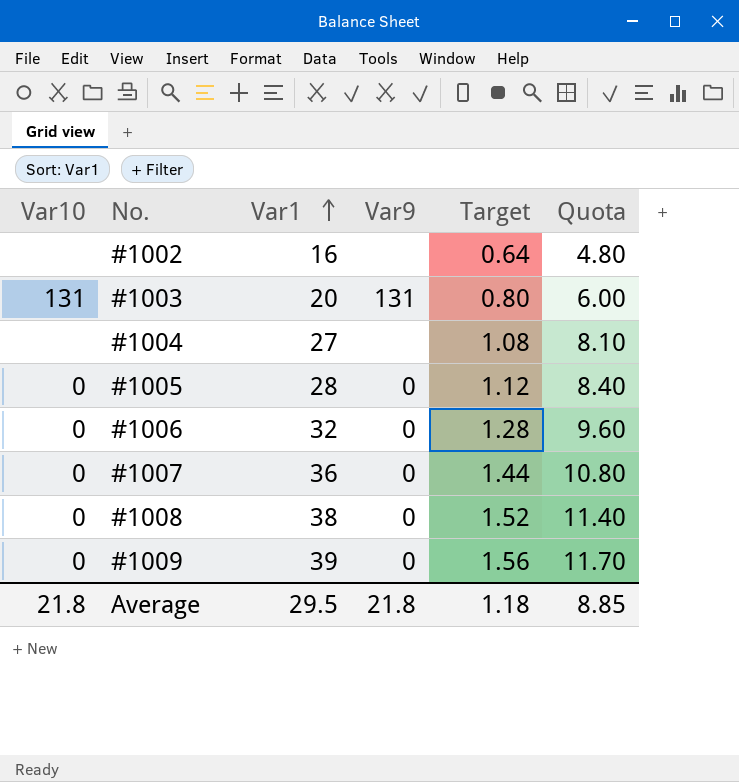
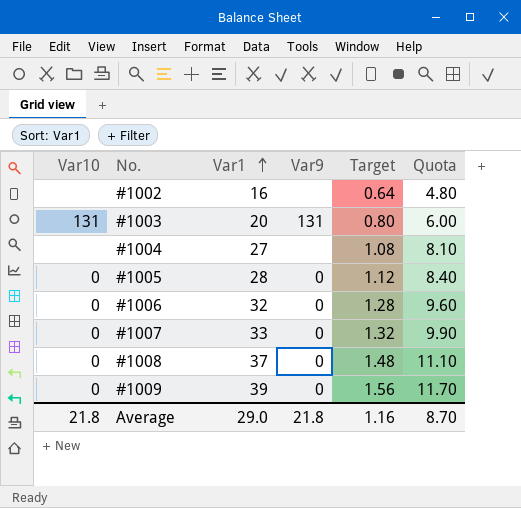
#1007 | Var1: 36 -> 33
#1007 | Target: 1.44 -> 1.32
#1007 | Quota: 10.80 -> 9.90
#1008 | Var1: 38 -> 37
#1008 | Target: 1.52 -> 1.48
#1008 | Quota: 11.40 -> 11.10
Average | Var1: 29.5 -> 29.0
Average | Target: 1.18 -> 1.16
Average | Quota: 8.85 -> 8.70

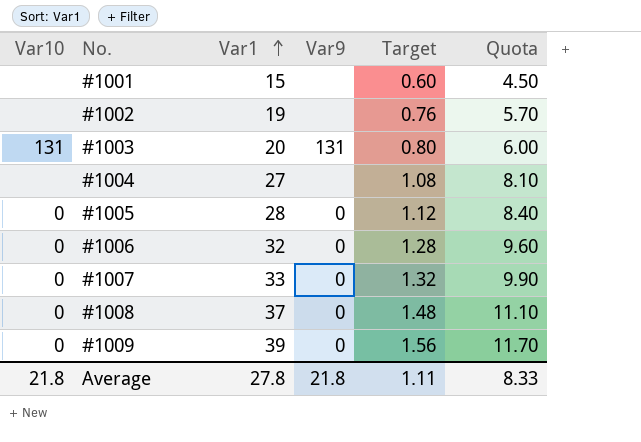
row #1001: none -> none | 15 | none | 0.60 | 4.50
#1002 | Var1: 16 -> 19
#1002 | Target: 0.64 -> 0.76
#1002 | Quota: 4.80 -> 5.70
Average | Var1: 29.0 -> 27.8
Average | Target: 1.16 -> 1.11
Average | Quota: 8.70 -> 8.33

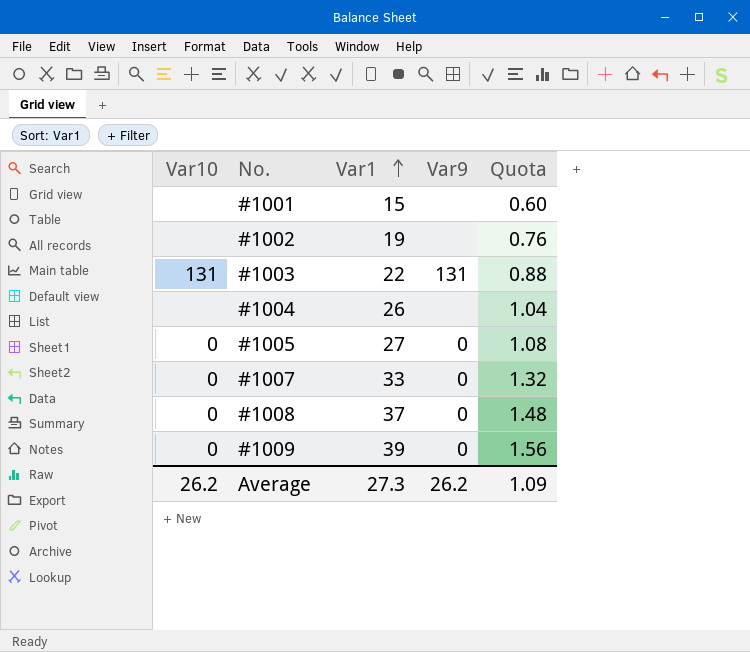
column Target | formula: [Var1] * 0.04 -> none
column Quota | formula: [Var1] * 0.3 -> [Var1] * 0.04
row #1006: 0 | 32 | 0 | 1.28 | 9.60 -> none
#1003 | Var1: 20 -> 22
#1004 | Var1: 27 -> 26
#1005 | Var1: 28 -> 27
Average | Var10: 21.8 -> 26.2
Average | Var1: 27.8 -> 27.3
Average | Var9: 21.8 -> 26.2
Average | Quota: 8.33 -> 1.09

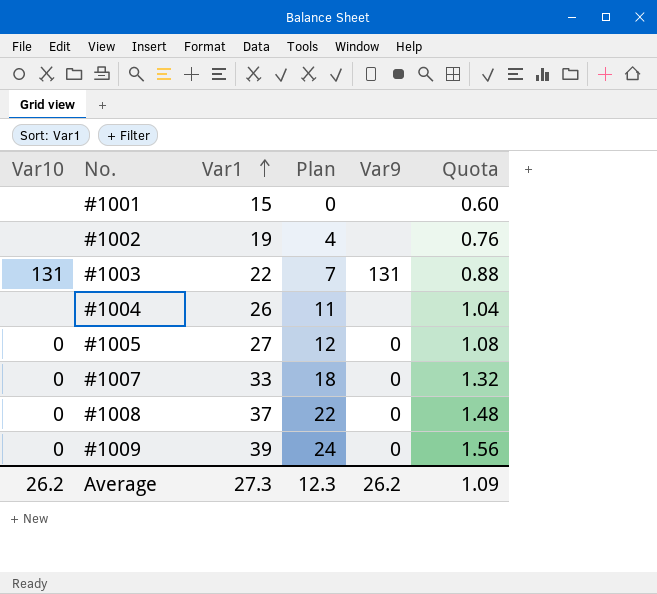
column Plan | formula: none -> [Var1] - 15

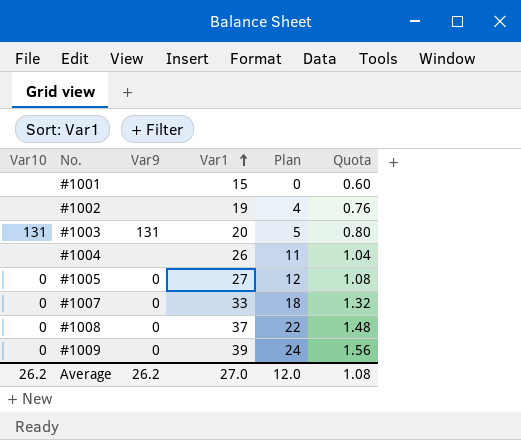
column Var9 | position: 5 -> 3
#1003 | Var1: 22 -> 20
#1003 | Plan: 7 -> 5
#1003 | Quota: 0.88 -> 0.80
Average | Var1: 27.3 -> 27.0
Average | Plan: 12.3 -> 12.0
Average | Quota: 1.09 -> 1.08

